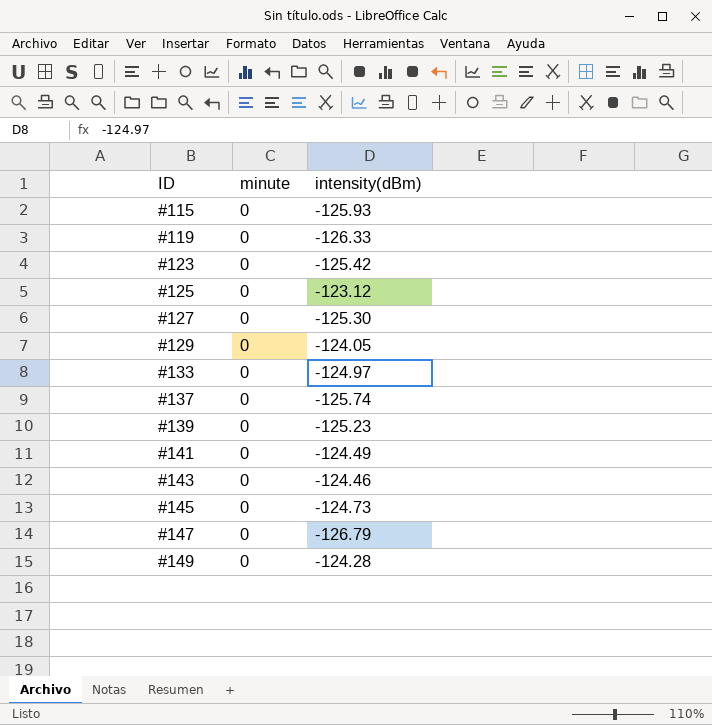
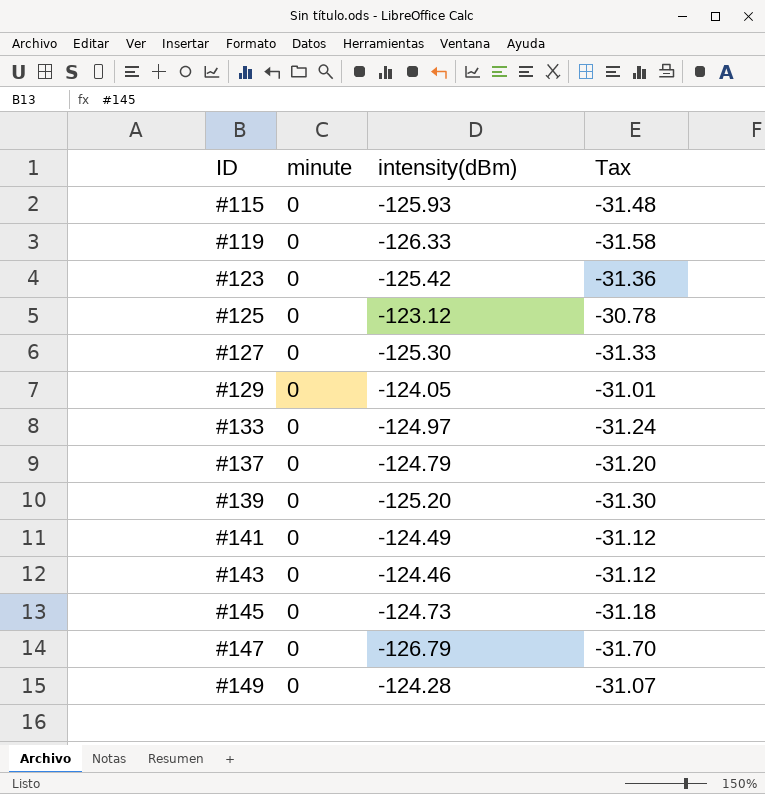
column Tax | formula: none -> [intensity(dBm)] * 0.25
#137 | intensity(dBm): -125.74 -> -124.79
#139 | intensity(dBm): -125.23 -> -125.20

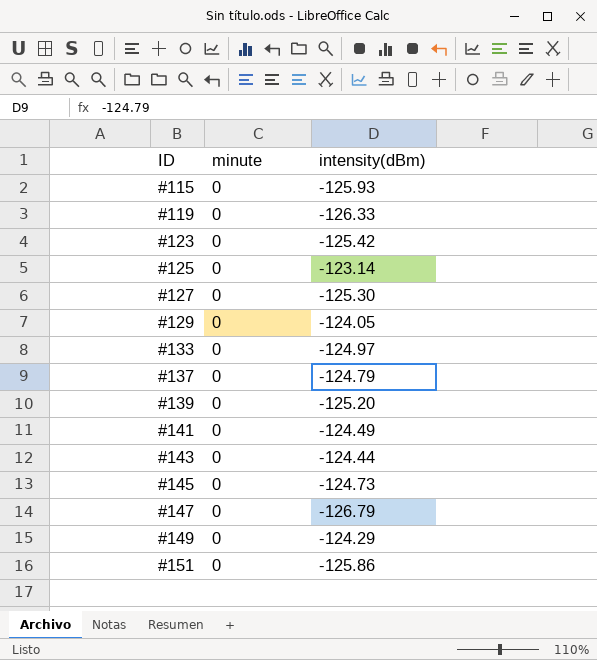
column Tax | formula: [intensity(dBm)] * 0.25 -> none
#125 | intensity(dBm): -123.12 -> -123.14
#143 | intensity(dBm): -124.46 -> -124.44
#149 | intensity(dBm): -124.28 -> -124.29
row #151: none -> 0 | -125.86

